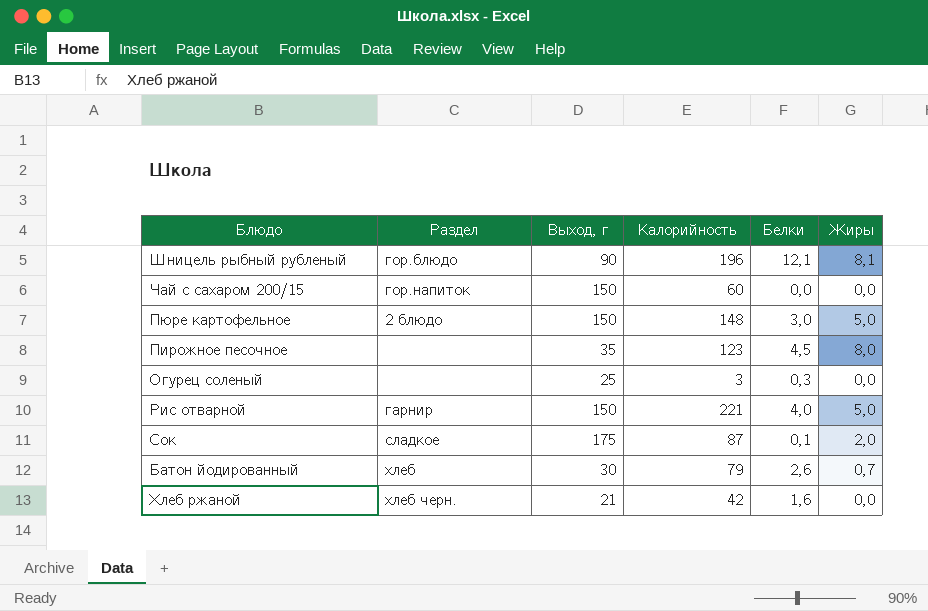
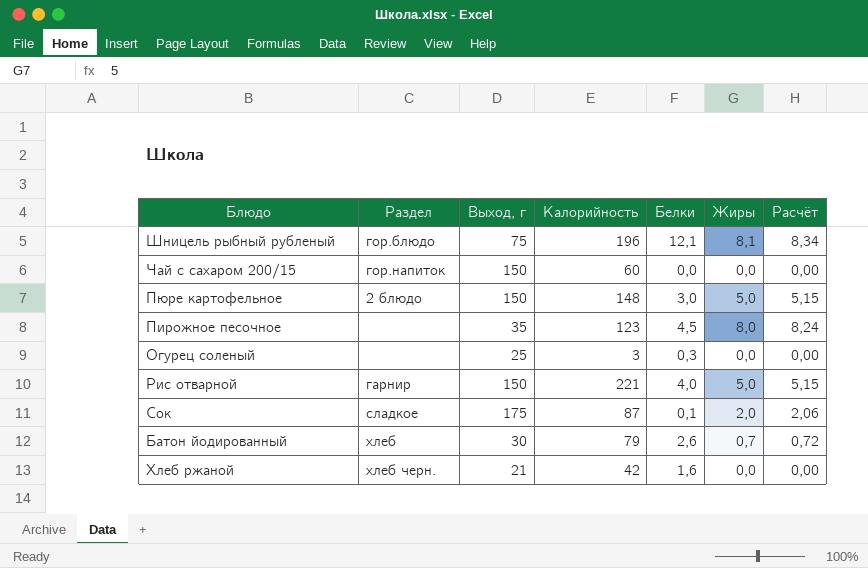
column Расчёт | formula: none -> [Жиры] * 1,03
Шницель рыбный рубленый | Выход, г: 90 -> 75

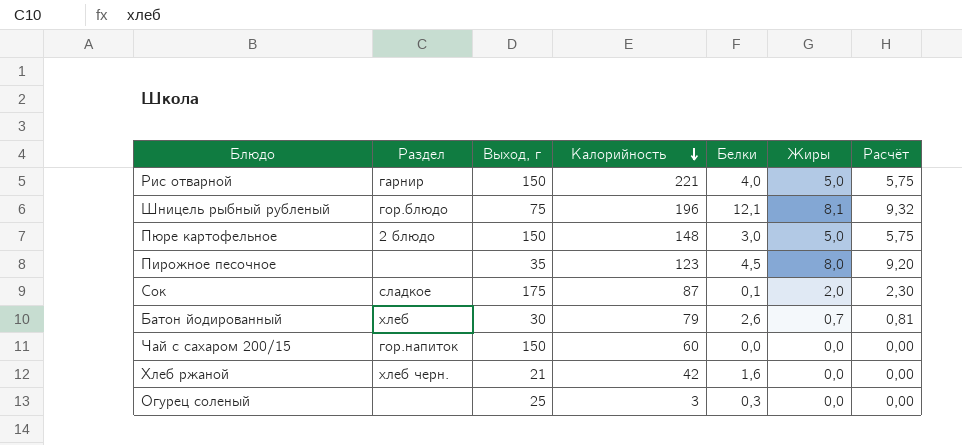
row order: none -> Калорийность descending
column Расчёт | formula: [Жиры] * 1,03 -> [Жиры] * 1,15

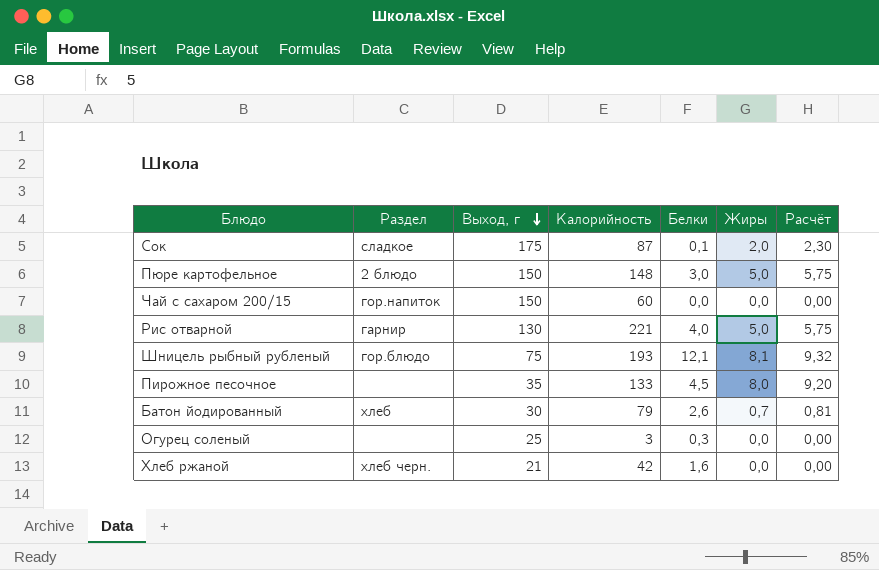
row order: Калорийность descending -> Выход, г descending
Рис отварной | Выход, г: 150 -> 130
Шницель рыбный рубленый | Калорийность: 196 -> 193
Пирожное песочное | Калорийность: 123 -> 133

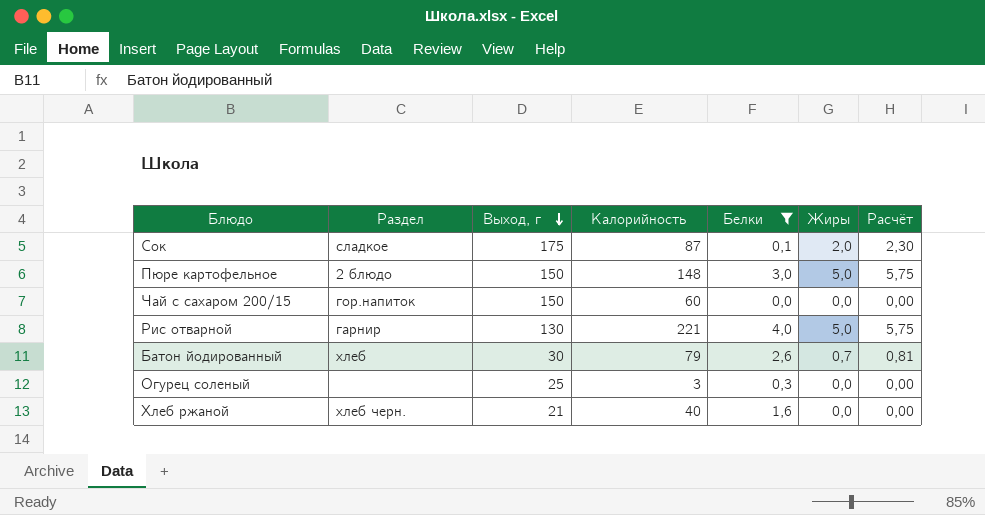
filter: none -> Белки <= 4,0
Хлеб ржаной | Калорийность: 42 -> 40

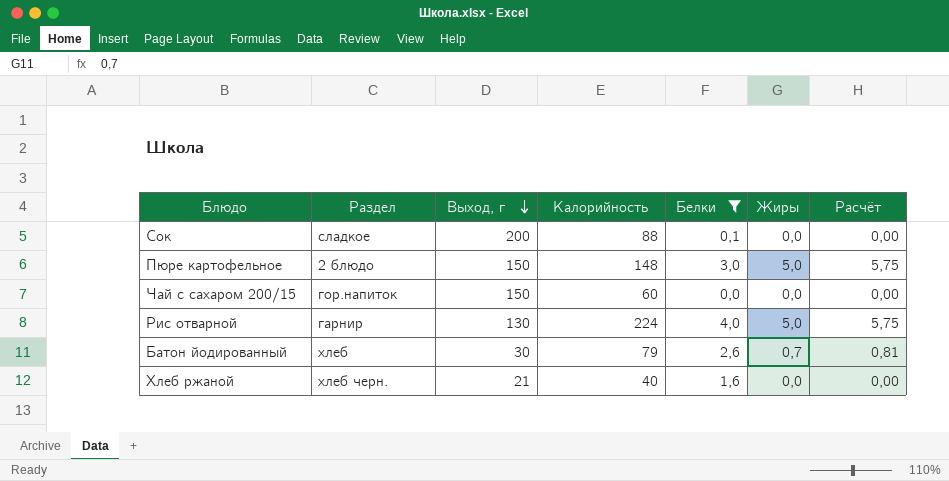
row Огурец соленый: none | 25 | 3 | 0,3 | 0,0 | 0,00 -> none
Сок | Выход, г: 175 -> 200
Сок | Калорийность: 87 -> 88
Сок | Жиры: 2,0 -> 0,0
Сок | Расчёт: 2,30 -> 0,00
Рис отварной | Калорийность: 221 -> 224

